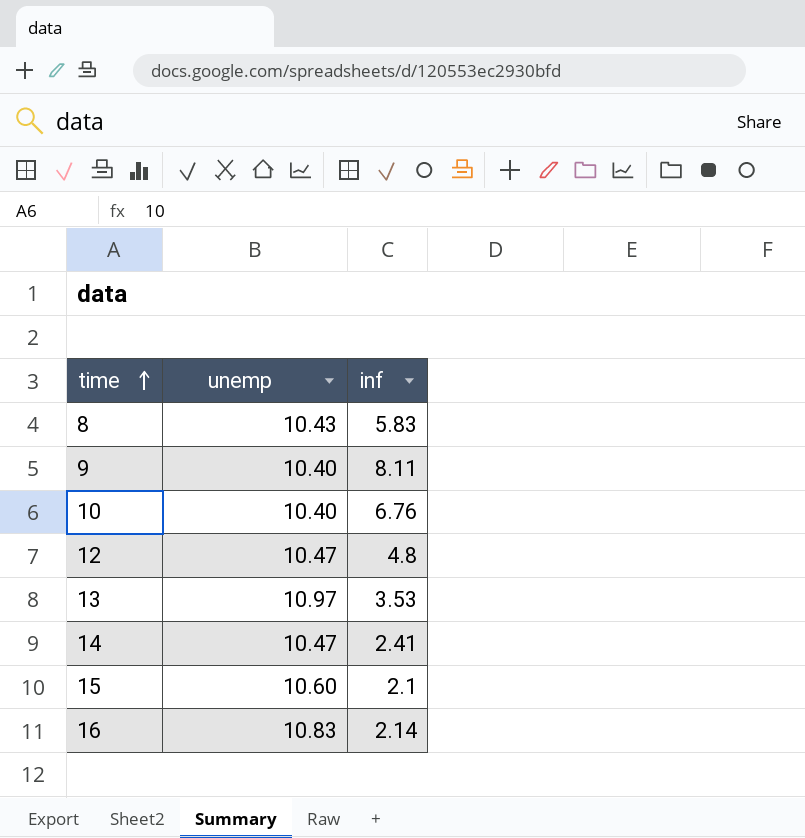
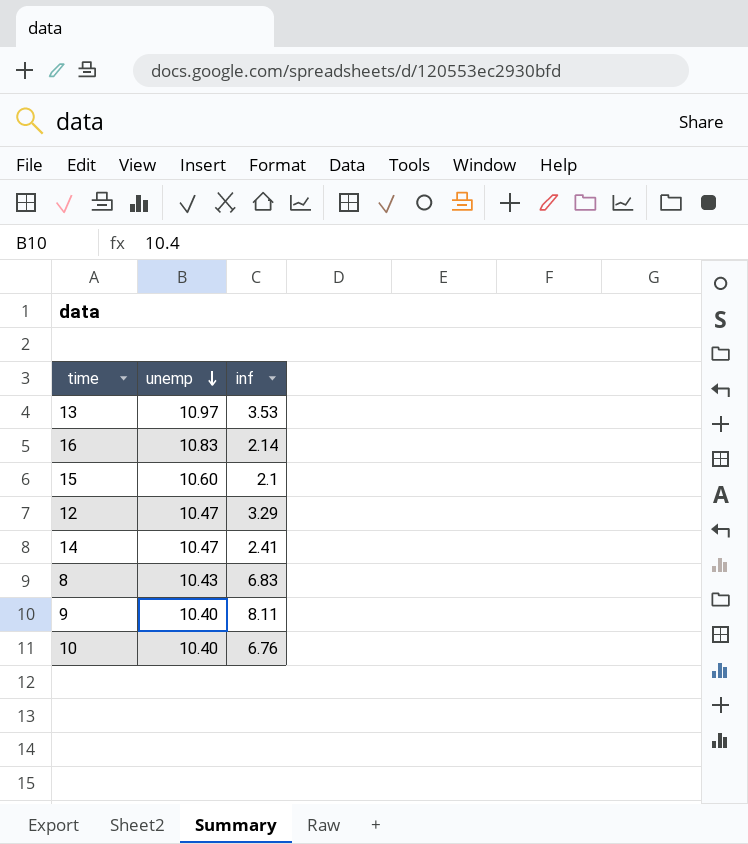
row order: time ascending -> unemp descending
12 | inf: 4.8 -> 3.29
8 | inf: 5.83 -> 6.83

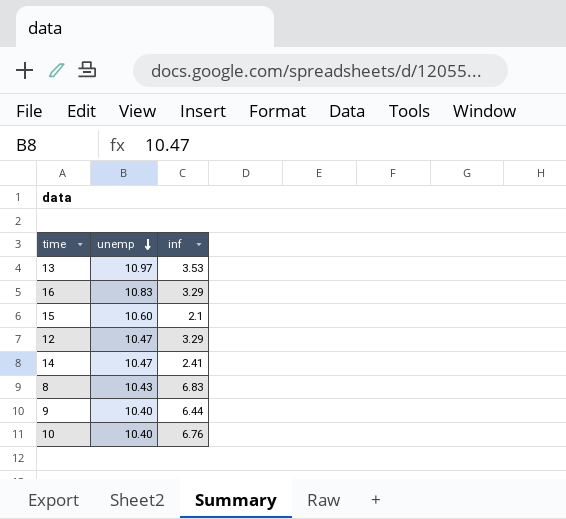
16 | inf: 2.14 -> 3.29
9 | inf: 8.11 -> 6.44

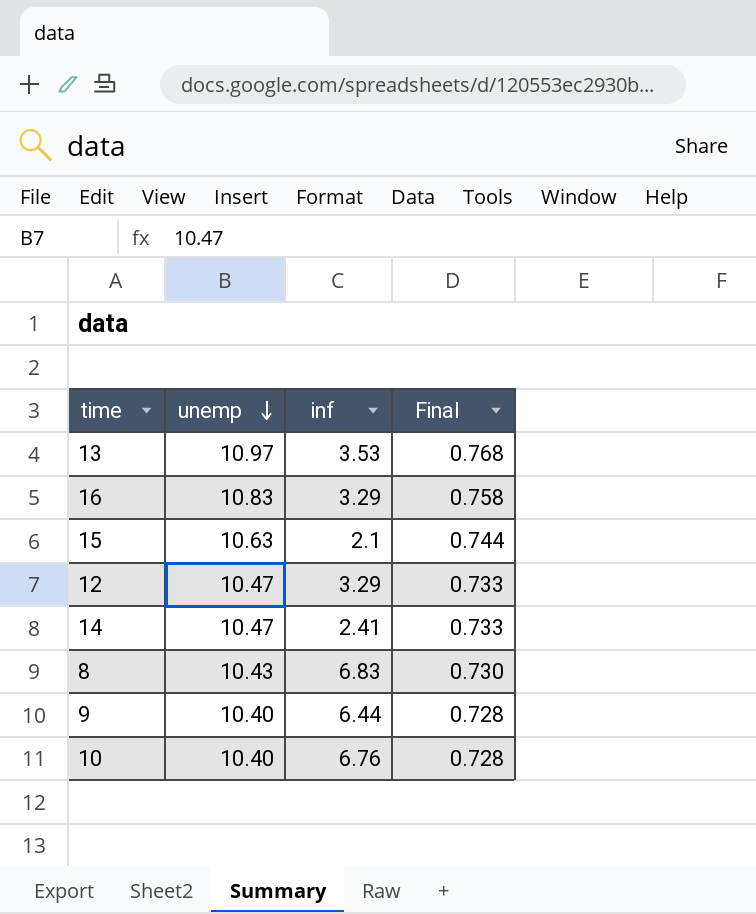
column Final | formula: none -> [unemp] * 0.07
15 | unemp: 10.60 -> 10.63

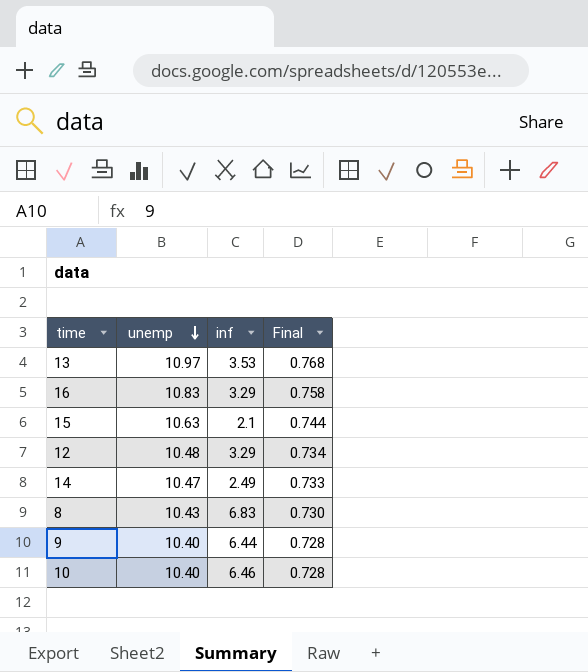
12 | unemp: 10.47 -> 10.48
12 | Final: 0.733 -> 0.734
14 | inf: 2.41 -> 2.49
10 | inf: 6.76 -> 6.46

